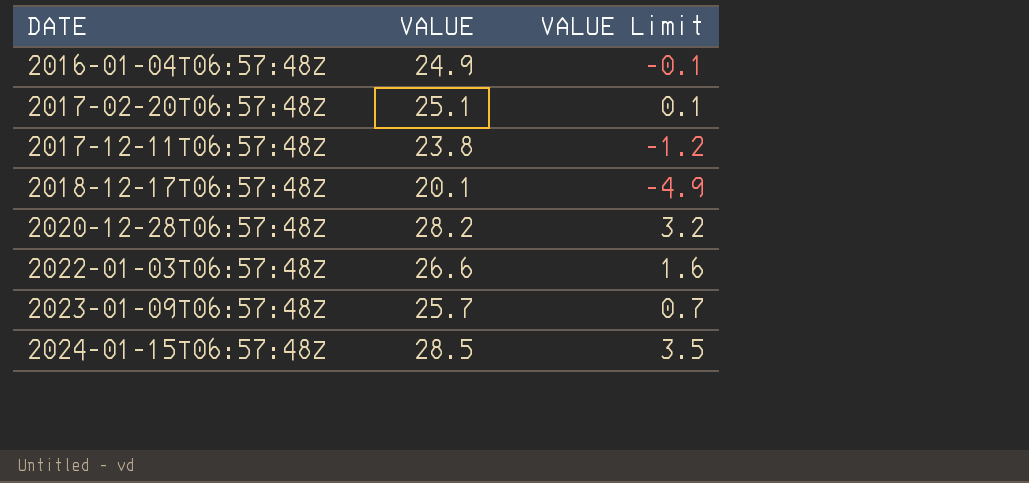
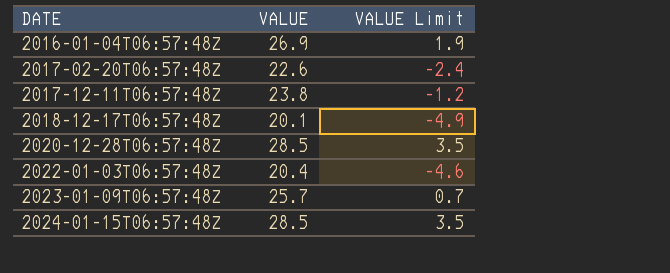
2016-01-04T06:57:48Z | VALUE: 24.9 -> 26.9
2016-01-04T06:57:48Z | VALUE Limit: -0.1 -> 1.9
2017-02-20T06:57:48Z | VALUE: 25.1 -> 22.6
2017-02-20T06:57:48Z | VALUE Limit: 0.1 -> -2.4
2020-12-28T06:57:48Z | VALUE: 28.2 -> 28.5
2020-12-28T06:57:48Z | VALUE Limit: 3.2 -> 3.5
2022-01-03T06:57:48Z | VALUE: 26.6 -> 20.4
2022-01-03T06:57:48Z | VALUE Limit: 1.6 -> -4.6

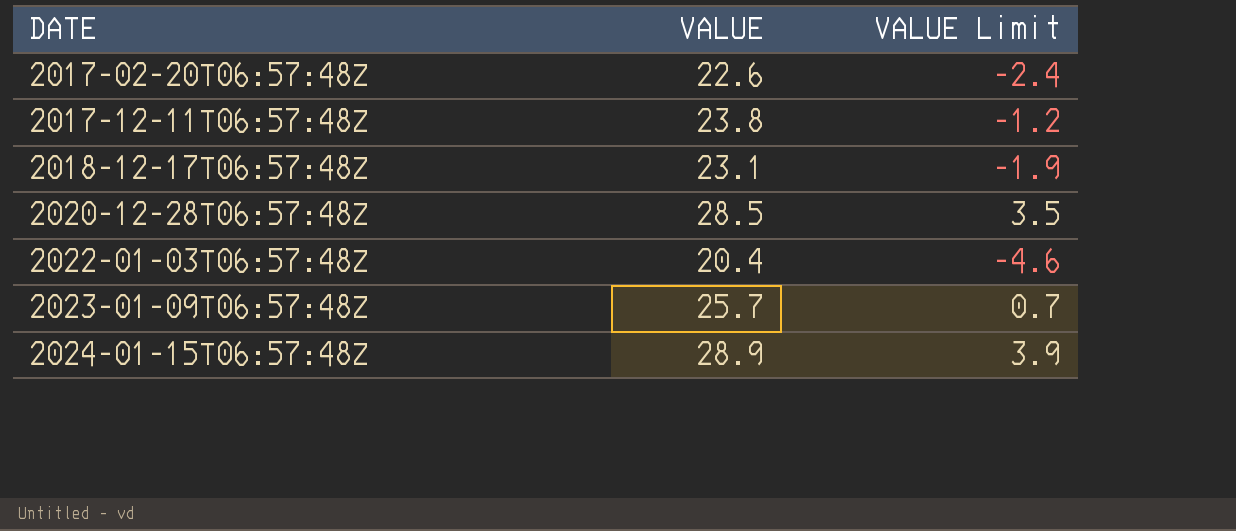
row 2016-01-04T06:57:48Z: 26.9 | 1.9 -> none
2018-12-17T06:57:48Z | VALUE: 20.1 -> 23.1
2018-12-17T06:57:48Z | VALUE Limit: -4.9 -> -1.9
2024-01-15T06:57:48Z | VALUE: 28.5 -> 28.9
2024-01-15T06:57:48Z | VALUE Limit: 3.5 -> 3.9

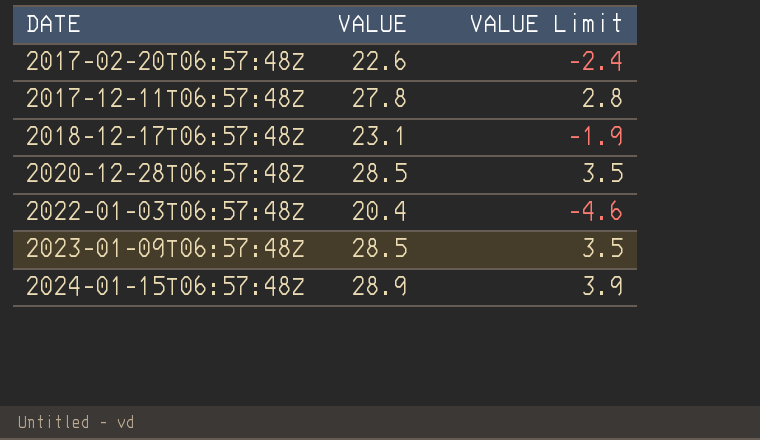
2017-12-11T06:57:48Z | VALUE: 23.8 -> 27.8
2017-12-11T06:57:48Z | VALUE Limit: -1.2 -> 2.8
2023-01-09T06:57:48Z | VALUE: 25.7 -> 28.5
2023-01-09T06:57:48Z | VALUE Limit: 0.7 -> 3.5

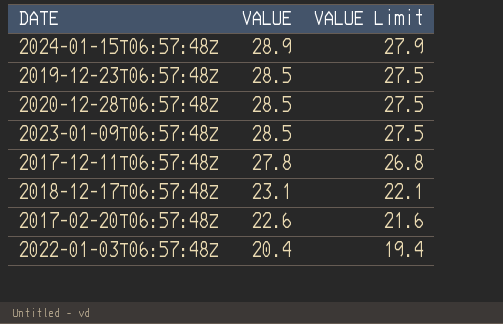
row order: DATE ascending -> VALUE descending
column VALUE Limit | formula: [VALUE] - 25 -> [VALUE] - 1
row 2019-12-23T06:57:48Z: none -> 28.5 | 27.5

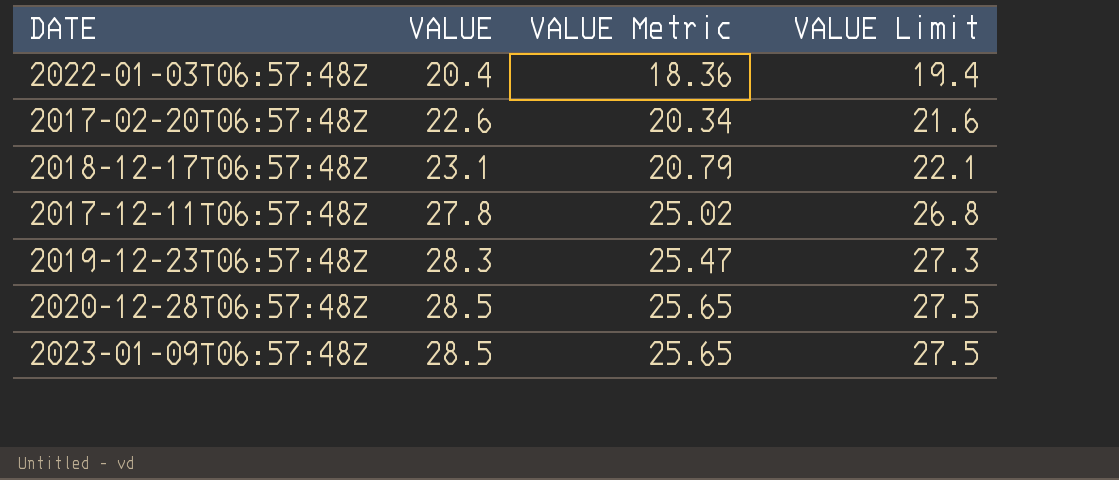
row order: VALUE descending -> VALUE ascending
column VALUE Metric | formula: none -> [VALUE] * 0.9
row 2024-01-15T06:57:48Z: 28.9 | 27.9 -> none
2019-12-23T06:57:48Z | VALUE: 28.5 -> 28.3
2019-12-23T06:57:48Z | VALUE Limit: 27.5 -> 27.3

